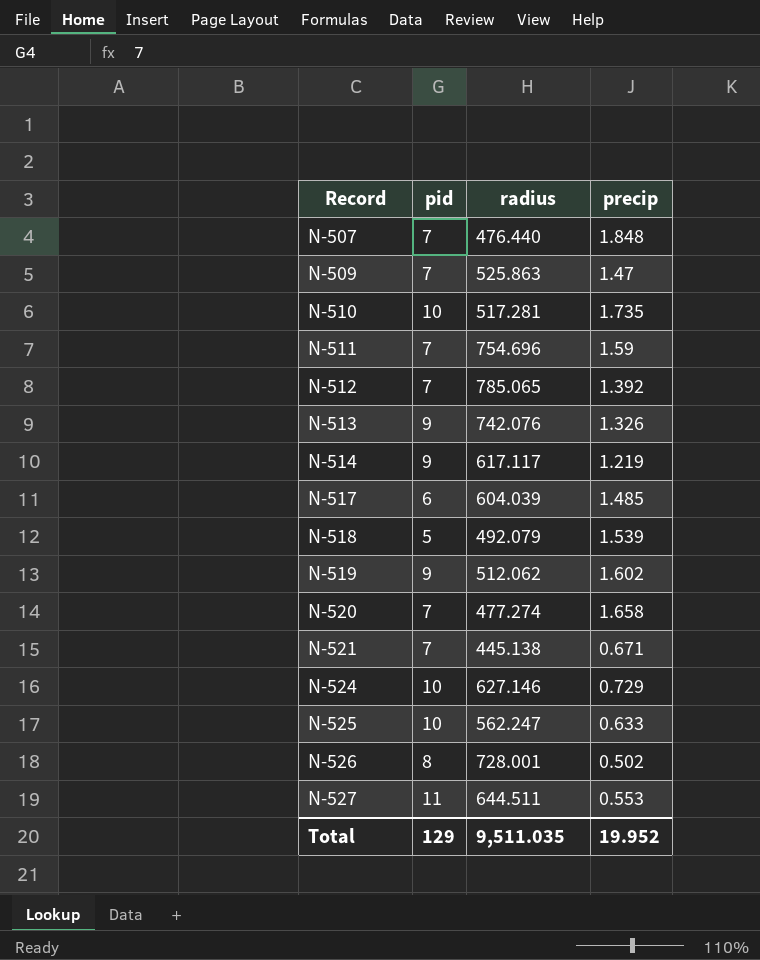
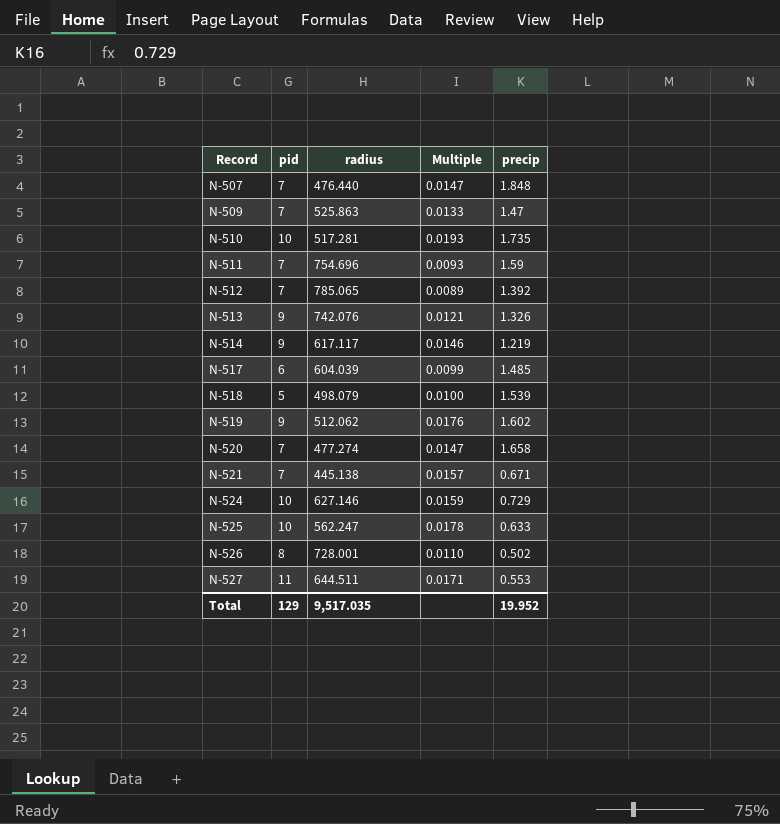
column Multiple | formula: none -> [pid] / [radius]
N-518 | radius: 492.079 -> 498.079
Total | radius: 9,511.035 -> 9,517.035

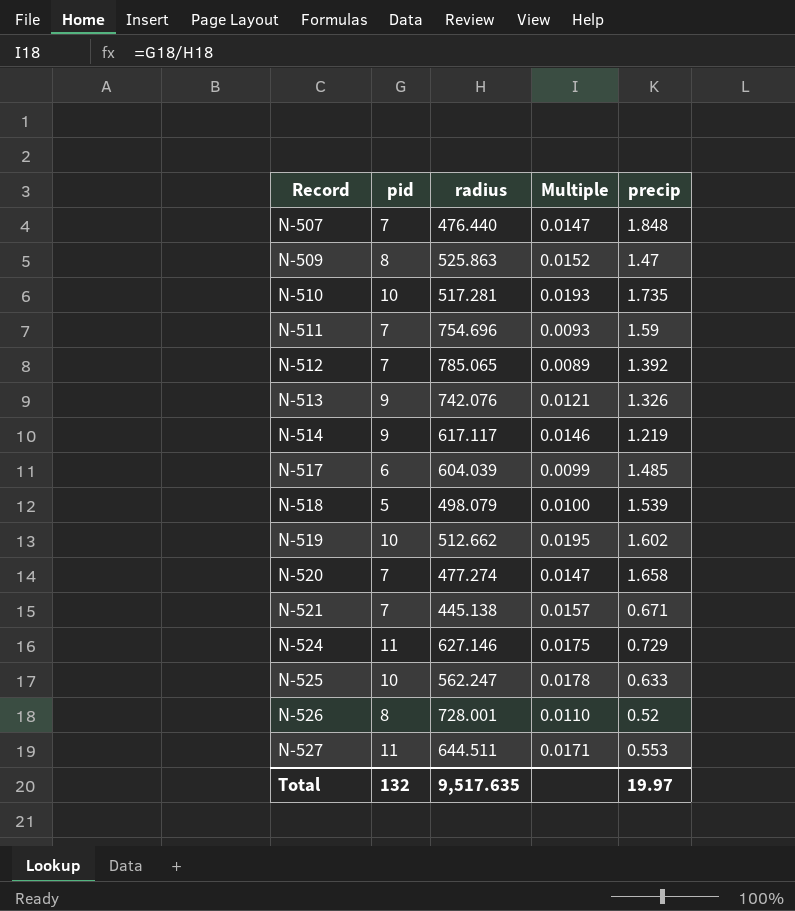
N-509 | pid: 7 -> 8
N-509 | Multiple: 0.0133 -> 0.0152
N-519 | pid: 9 -> 10
N-519 | radius: 512.062 -> 512.662
N-519 | Multiple: 0.0176 -> 0.0195
N-524 | pid: 10 -> 11
N-524 | Multiple: 0.0159 -> 0.0175
N-526 | precip: 0.502 -> 0.52
Total | pid: 129 -> 132
Total | radius: 9,517.035 -> 9,517.635
Total | precip: 19.952 -> 19.97

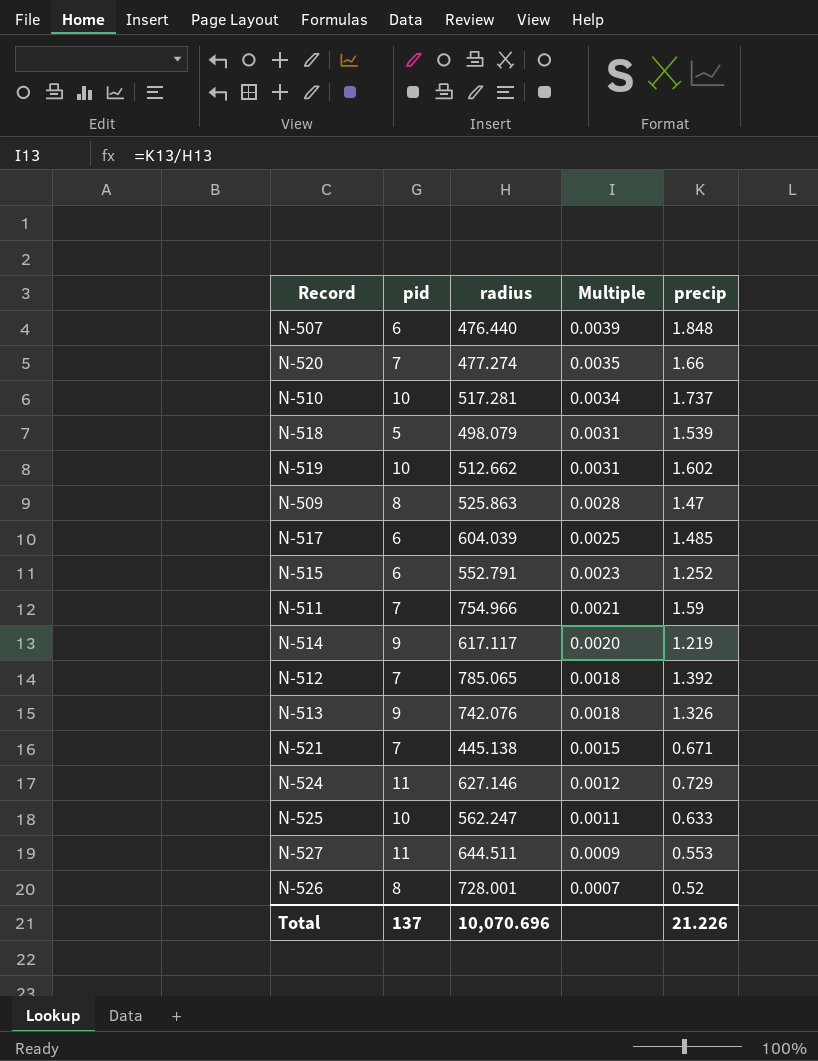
row order: Record ascending -> Multiple descending
column Multiple | formula: [pid] / [radius] -> [precip] / [radius]
N-507 | pid: 7 -> 6
N-520 | precip: 1.658 -> 1.66
N-510 | precip: 1.735 -> 1.737
row N-515: none -> 6 | 552.791 | 0.0023 | 1.252
N-511 | radius: 754.696 -> 754.966
Total | pid: 132 -> 137
Total | radius: 9,517.635 -> 10,070.696
Total | precip: 19.97 -> 21.226

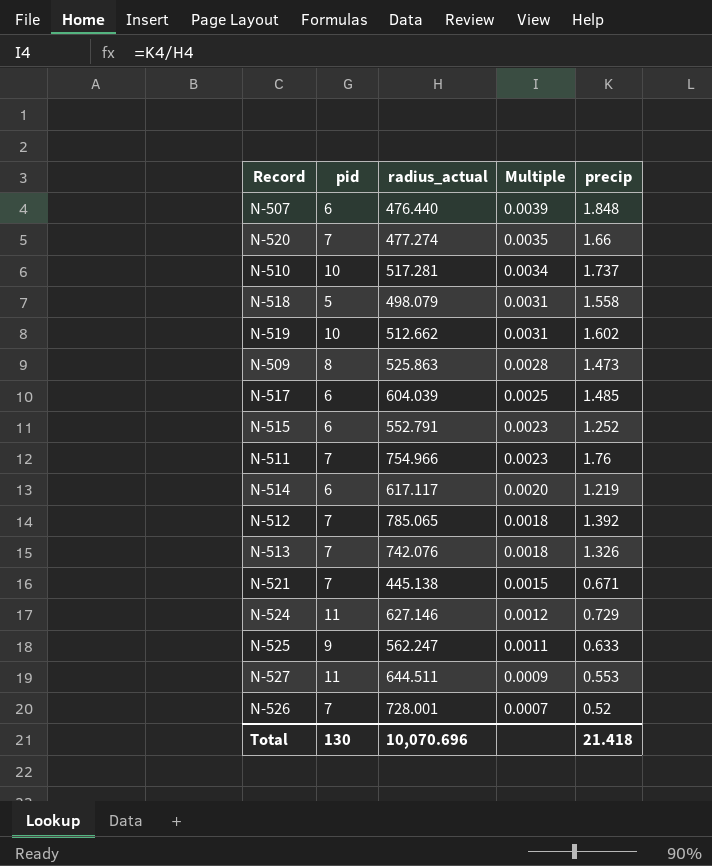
column name: radius -> radius_actual
N-518 | precip: 1.539 -> 1.558
N-509 | precip: 1.47 -> 1.473
N-511 | Multiple: 0.0021 -> 0.0023
N-511 | precip: 1.59 -> 1.76
N-514 | pid: 9 -> 6
N-513 | pid: 9 -> 7
N-525 | pid: 10 -> 9
N-526 | pid: 8 -> 7
Total | pid: 137 -> 130
Total | precip: 21.226 -> 21.418

